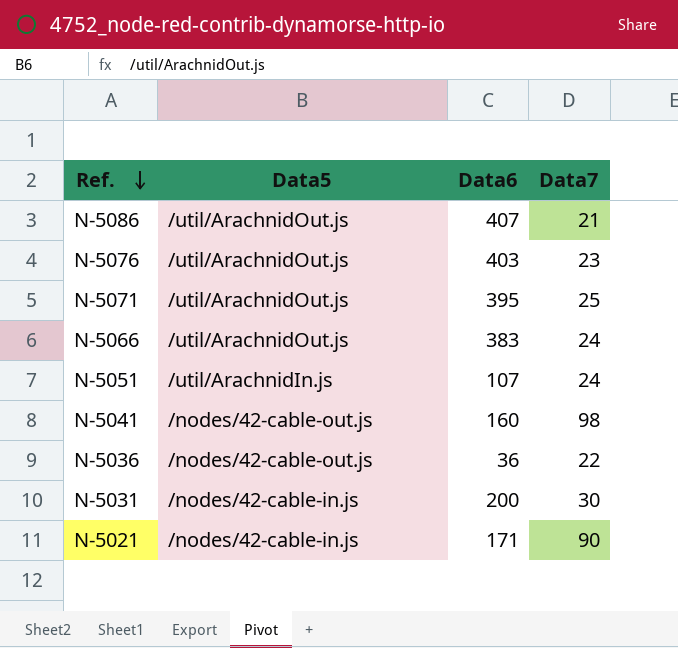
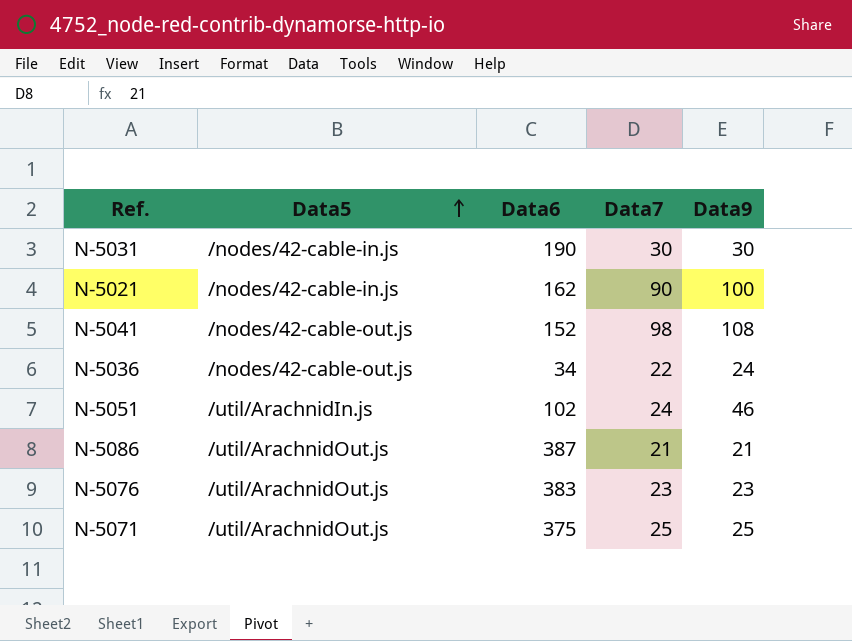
row order: Ref. descending -> Data5 ascending
column Data9 | position: none -> 5
row N-5066: /util/ArachnidOut.js | 383 | 24 -> none
N-5031 | Data6: 200 -> 190
N-5021 | Data6: 171 -> 162
N-5041 | Data6: 160 -> 152
N-5036 | Data6: 36 -> 34
N-5051 | Data6: 107 -> 102
N-5086 | Data6: 407 -> 387
N-5076 | Data6: 403 -> 383
N-5071 | Data6: 395 -> 375

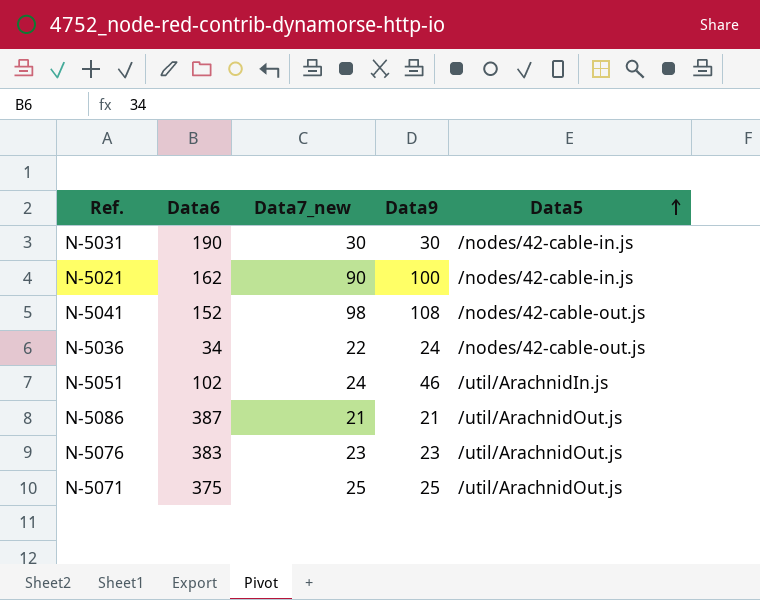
column name: Data7 -> Data7_new
column Data5 | position: 2 -> 5

